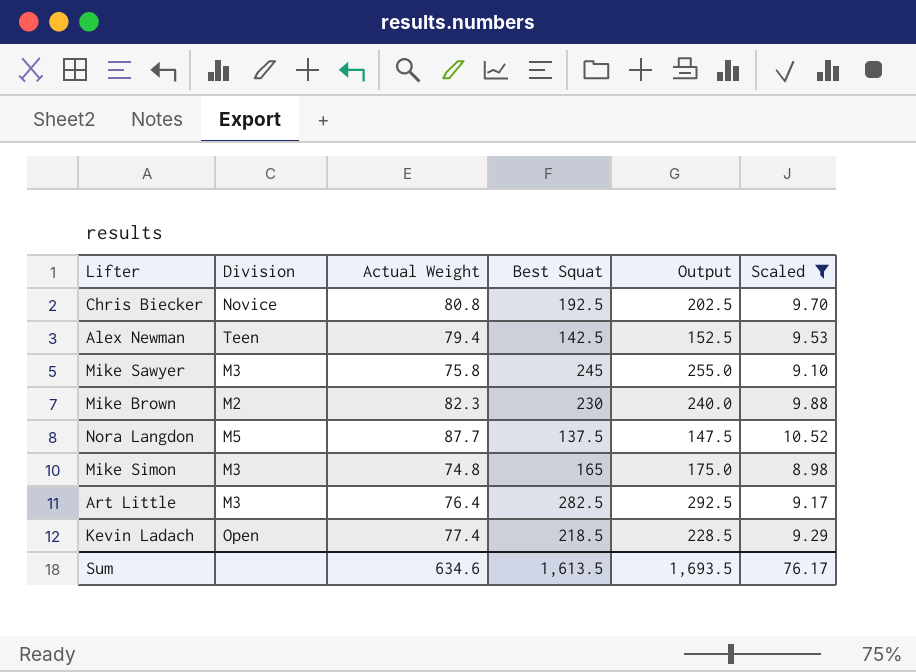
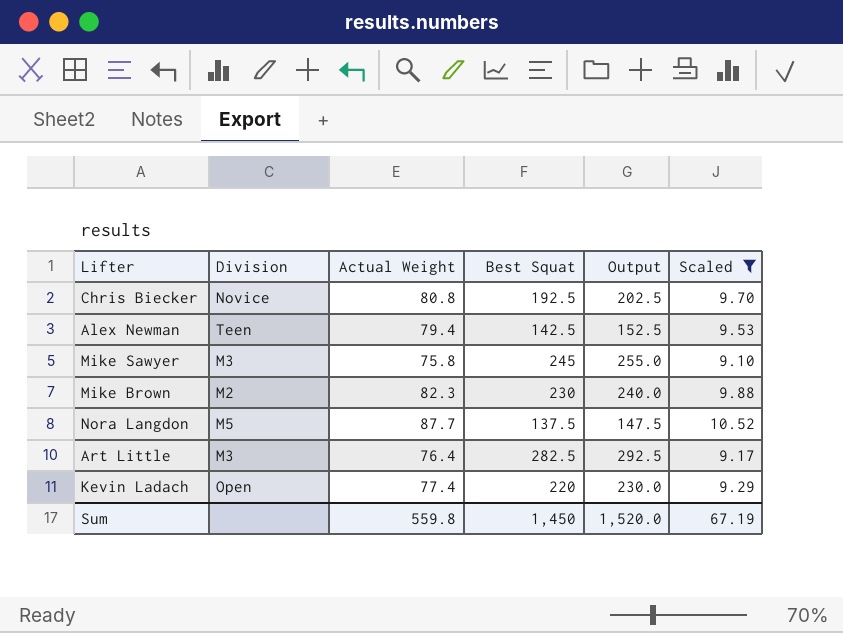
row Mike Simon: M3 | 74.8 | 165 | 175.0 | 8.98 -> none
Kevin Ladach | Best Squat: 218.5 -> 220
Kevin Ladach | Output: 228.5 -> 230.0
Sum | Actual Weight: 634.6 -> 559.8
Sum | Best Squat: 1,613.5 -> 1,450
Sum | Output: 1,693.5 -> 1,520.0
Sum | Scaled: 76.17 -> 67.19

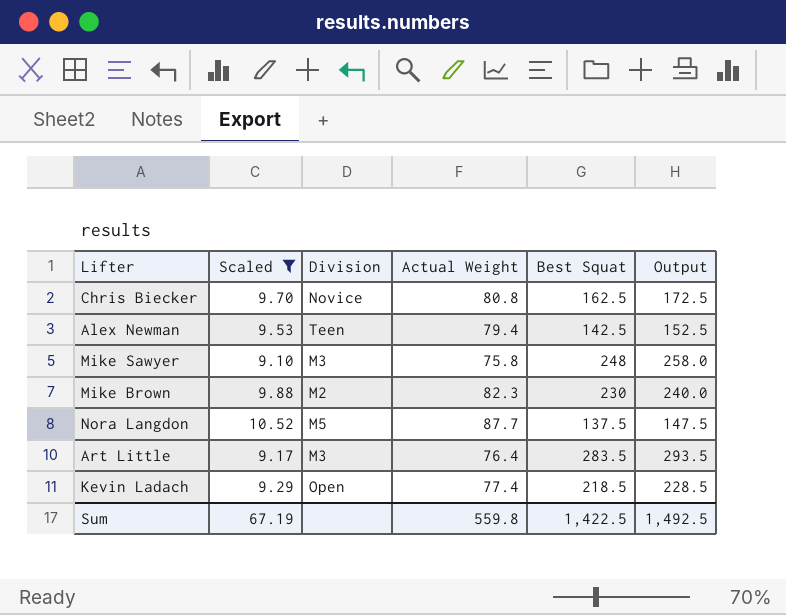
column Scaled | position: 6 -> 2
Chris Biecker | Best Squat: 192.5 -> 162.5
Chris Biecker | Output: 202.5 -> 172.5
Mike Sawyer | Best Squat: 245 -> 248
Mike Sawyer | Output: 255.0 -> 258.0
Art Little | Best Squat: 282.5 -> 283.5
Art Little | Output: 292.5 -> 293.5
Kevin Ladach | Best Squat: 220 -> 218.5
Kevin Ladach | Output: 230.0 -> 228.5
Sum | Best Squat: 1,450 -> 1,422.5
Sum | Output: 1,520.0 -> 1,492.5

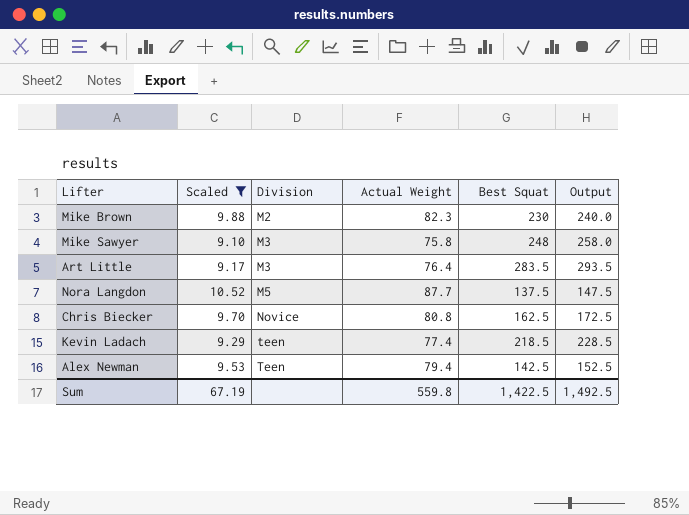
row order: none -> Division ascending
Kevin Ladach | Division: Open -> teen

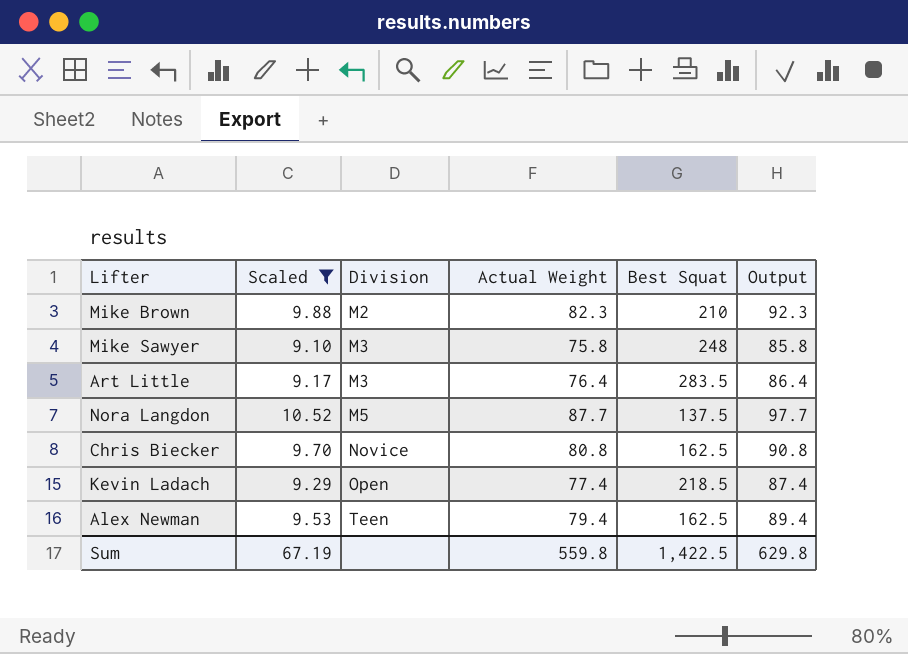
column Output | formula: [Best Squat] + 10 -> [Actual Weight] + 10
Mike Brown | Best Squat: 230 -> 210
Kevin Ladach | Division: teen -> Open
Alex Newman | Best Squat: 142.5 -> 162.5
Sum | Output: 1,492.5 -> 629.8

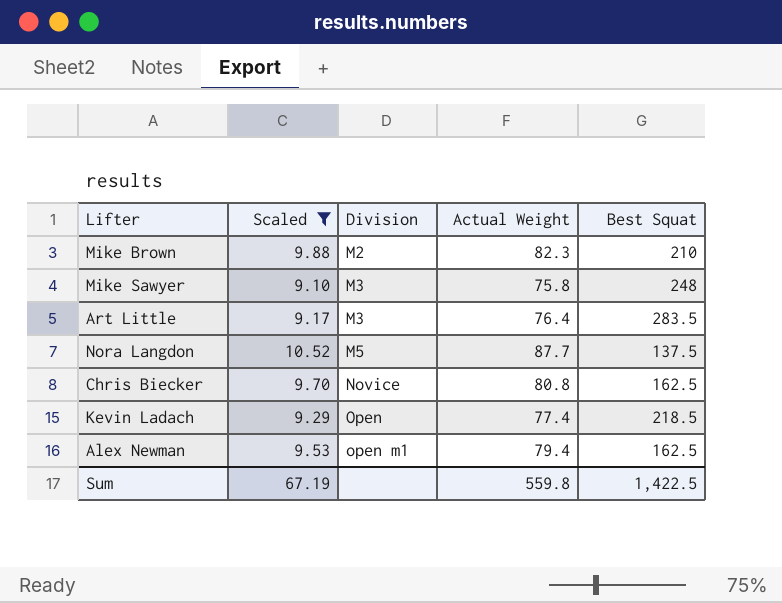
column Output | formula: [Actual Weight] + 10 -> none
Alex Newman | Division: Teen -> open m1

